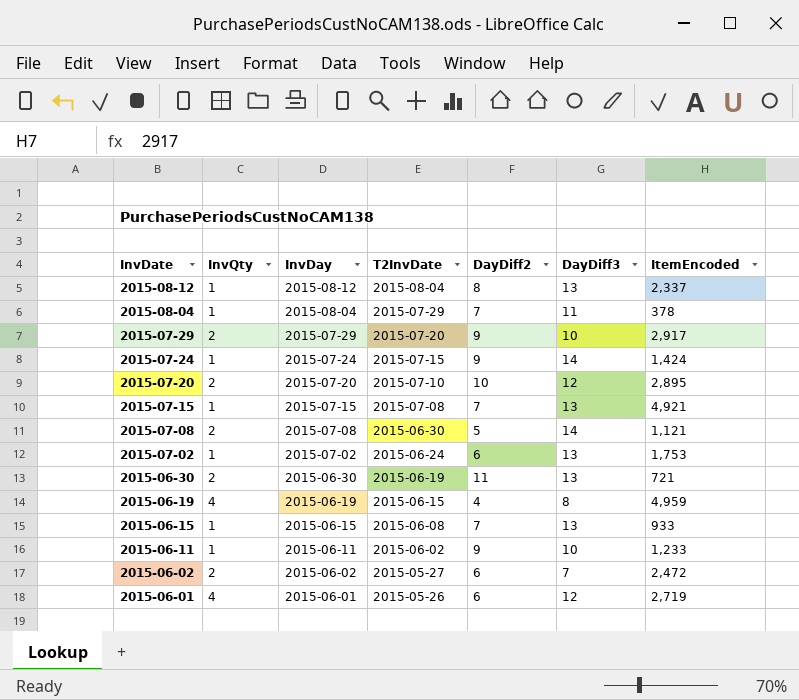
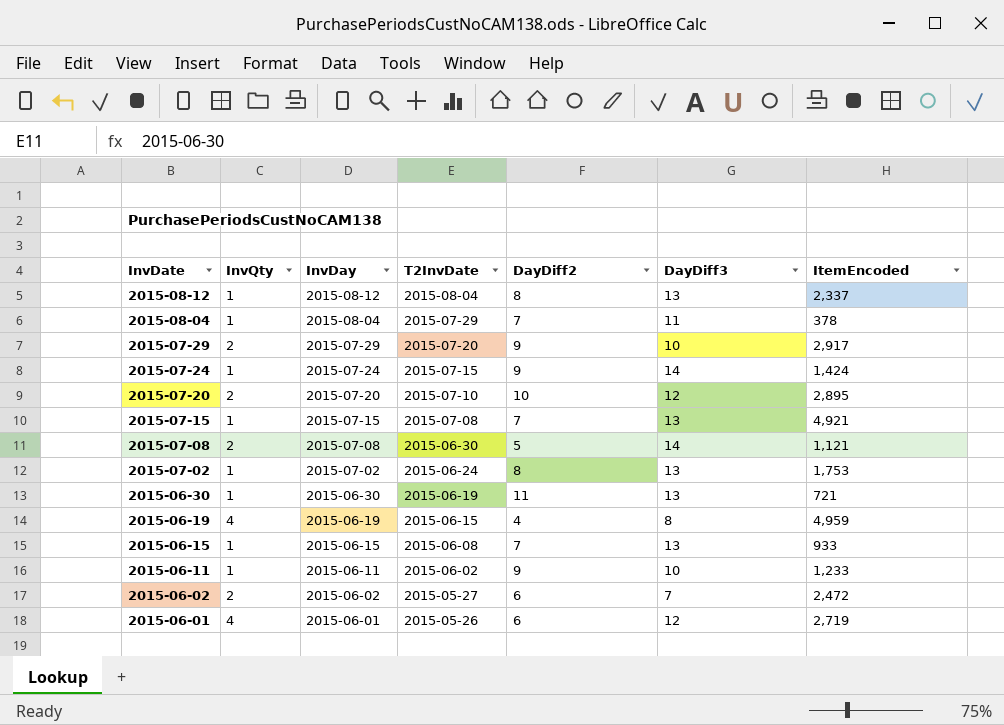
2015-07-02 | DayDiff2: 6 -> 8
2015-06-30 | InvQty: 2 -> 1

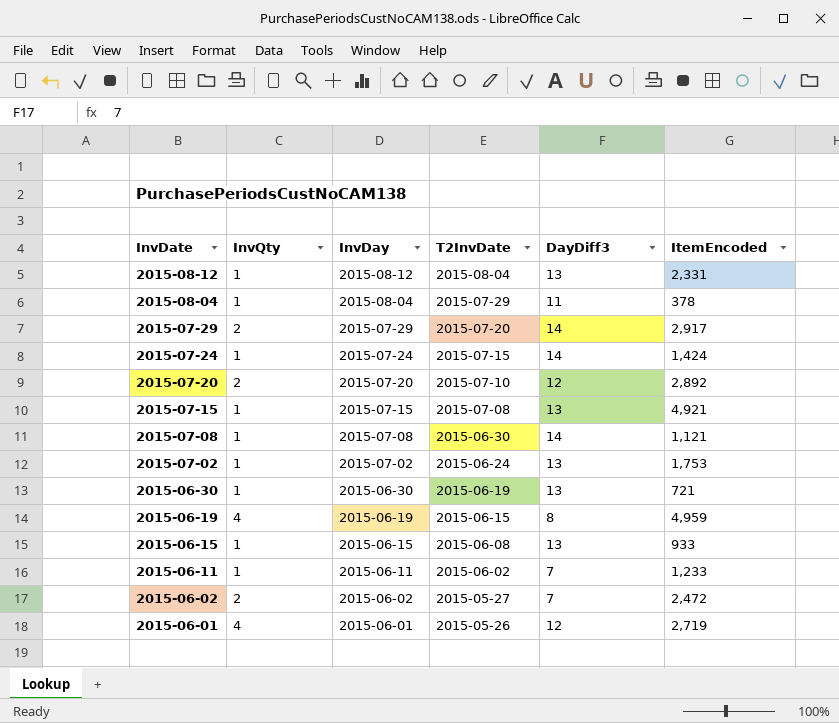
column DayDiff2 | position: 5 -> none
2015-08-12 | ItemEncoded: 2,337 -> 2,331
2015-07-29 | DayDiff3: 10 -> 14
2015-07-20 | ItemEncoded: 2,895 -> 2,892
2015-07-08 | InvQty: 2 -> 1
2015-06-11 | DayDiff3: 10 -> 7

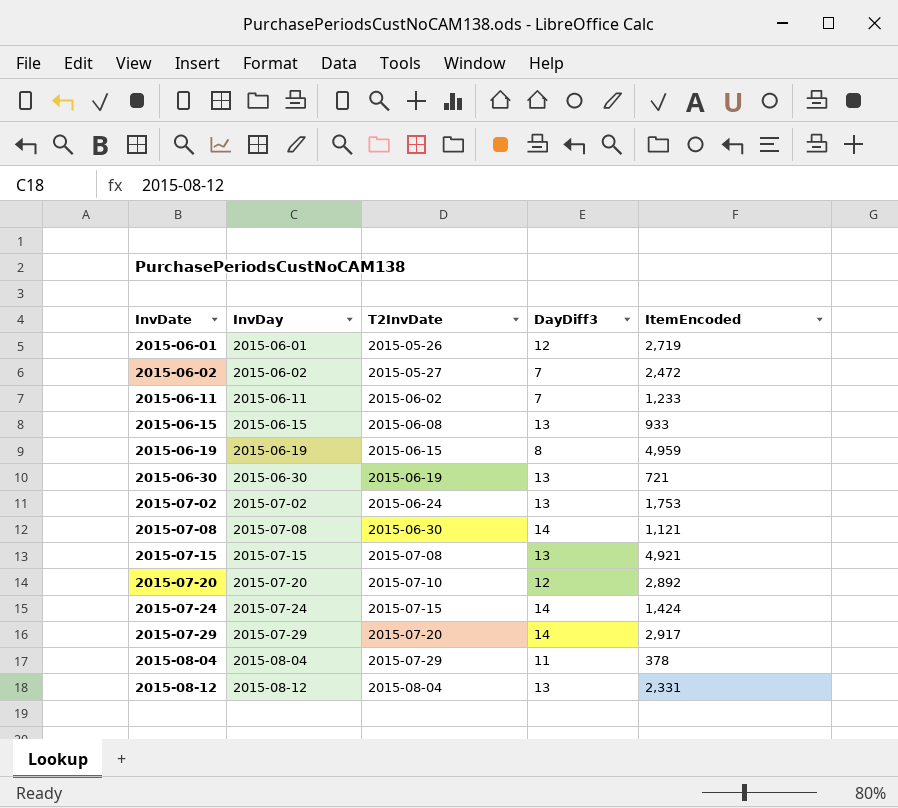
row order: InvDate descending -> InvDate ascending
column InvQty | position: 2 -> none

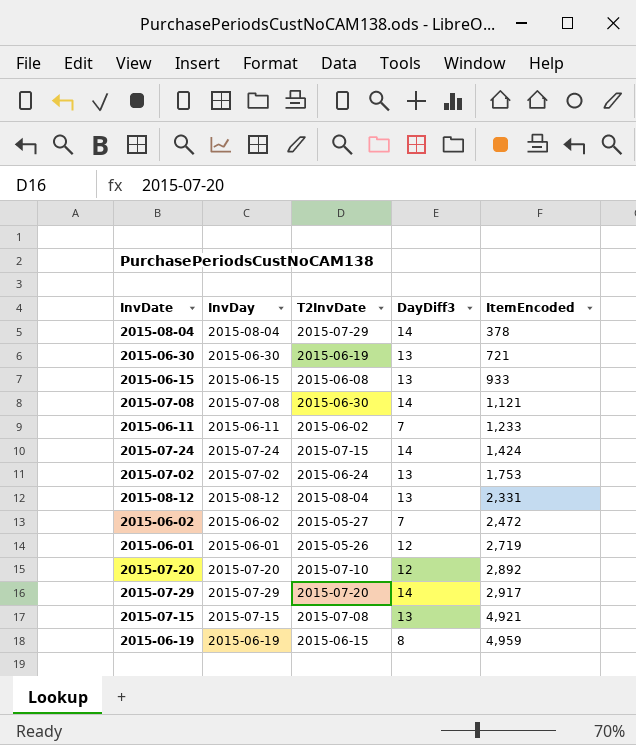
row order: InvDate ascending -> ItemEncoded ascending
2015-08-04 | DayDiff3: 11 -> 14

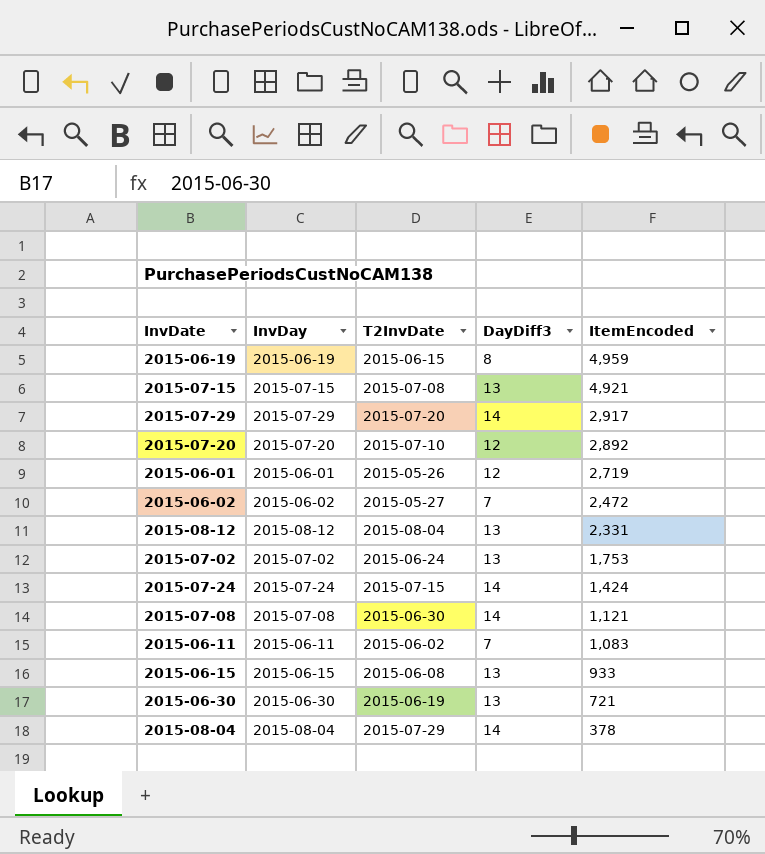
row order: ItemEncoded ascending -> ItemEncoded descending
2015-06-11 | ItemEncoded: 1,233 -> 1,083

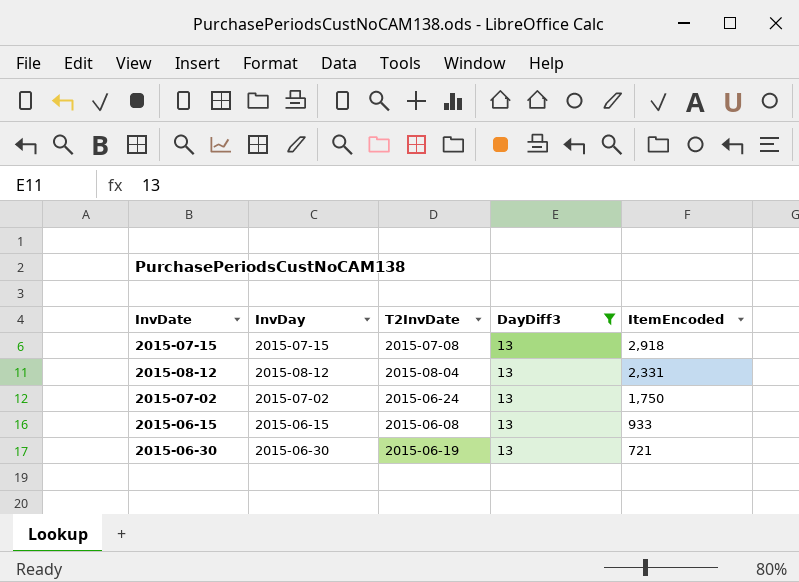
filter: none -> DayDiff3 = 13
2015-07-15 | ItemEncoded: 4,921 -> 2,918
2015-07-02 | ItemEncoded: 1,753 -> 1,750

